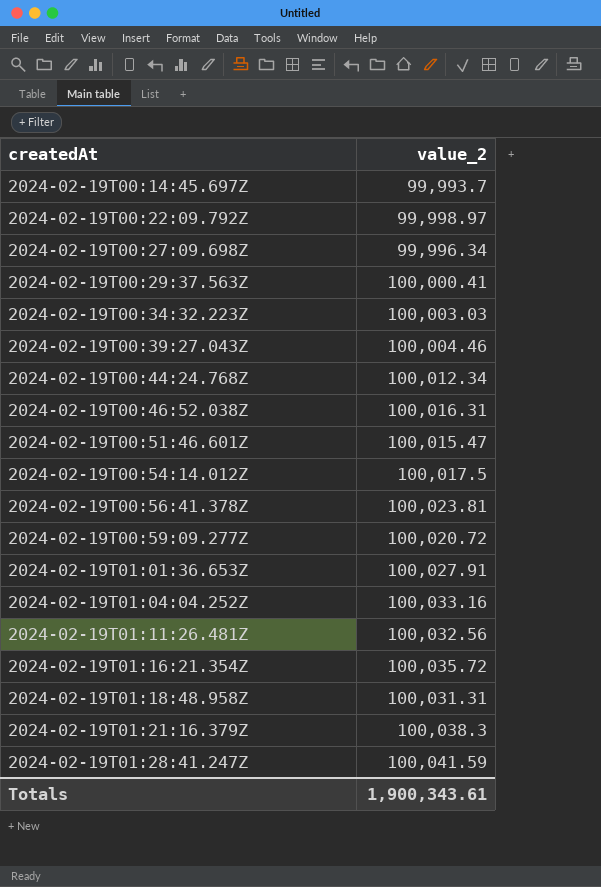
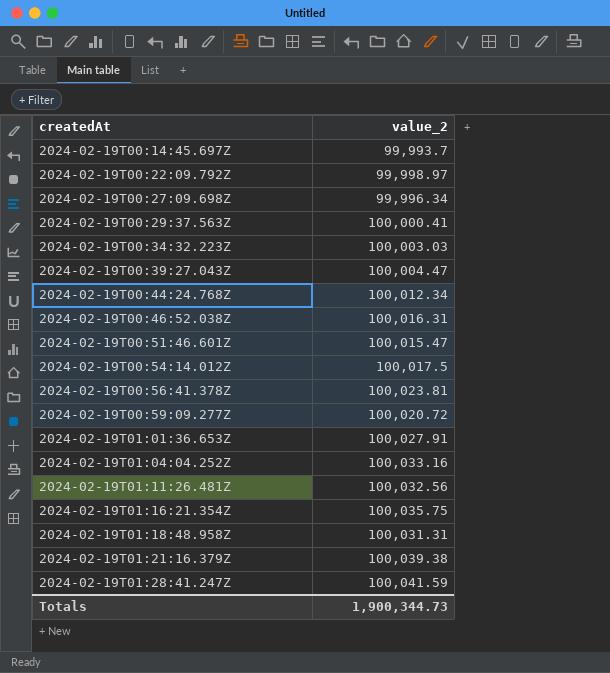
2024-02-19T00:39:27.043Z | value_2: 100,004.46 -> 100,004.47
2024-02-19T01:16:21.354Z | value_2: 100,035.72 -> 100,035.75
2024-02-19T01:21:16.379Z | value_2: 100,038.3 -> 100,039.38
Totals | value_2: 1,900,343.61 -> 1,900,344.73

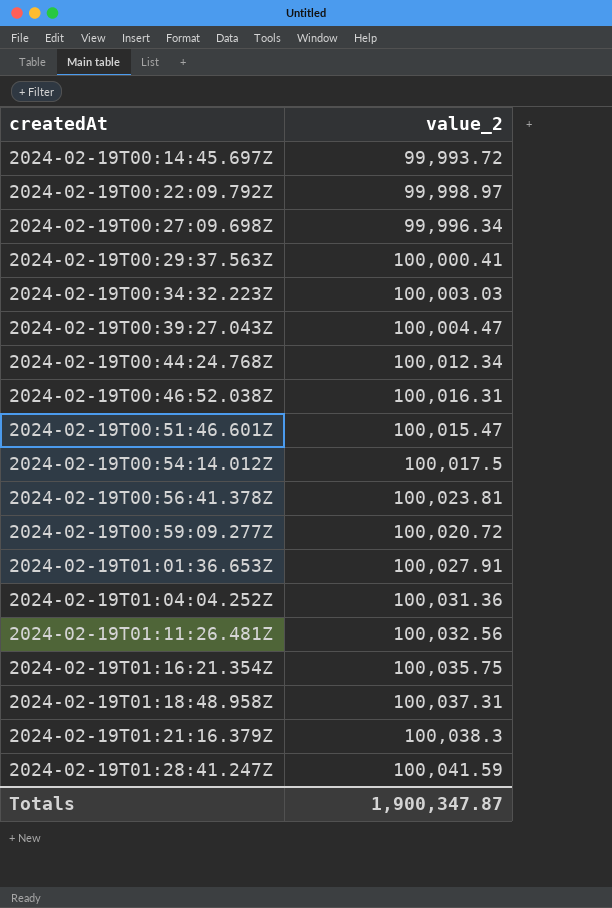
2024-02-19T00:14:45.697Z | value_2: 99,993.7 -> 99,993.72
2024-02-19T01:04:04.252Z | value_2: 100,033.16 -> 100,031.36
2024-02-19T01:18:48.958Z | value_2: 100,031.31 -> 100,037.31
2024-02-19T01:21:16.379Z | value_2: 100,039.38 -> 100,038.3
Totals | value_2: 1,900,344.73 -> 1,900,347.87

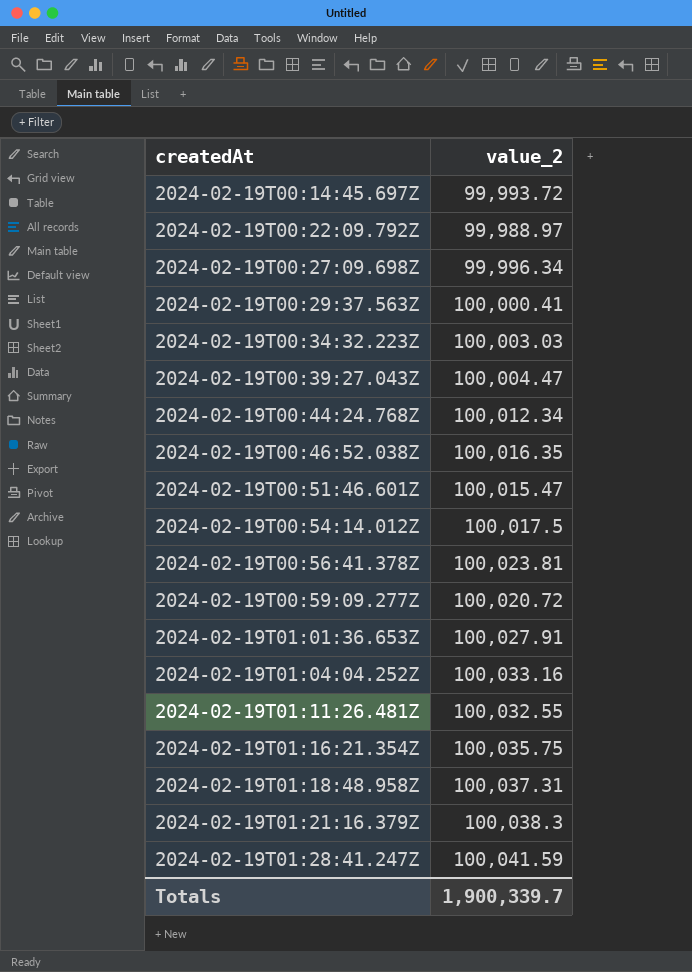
2024-02-19T00:22:09.792Z | value_2: 99,998.97 -> 99,988.97
2024-02-19T00:46:52.038Z | value_2: 100,016.31 -> 100,016.35
2024-02-19T01:04:04.252Z | value_2: 100,031.36 -> 100,033.16
2024-02-19T01:11:26.481Z | value_2: 100,032.56 -> 100,032.55
Totals | value_2: 1,900,347.87 -> 1,900,339.7

